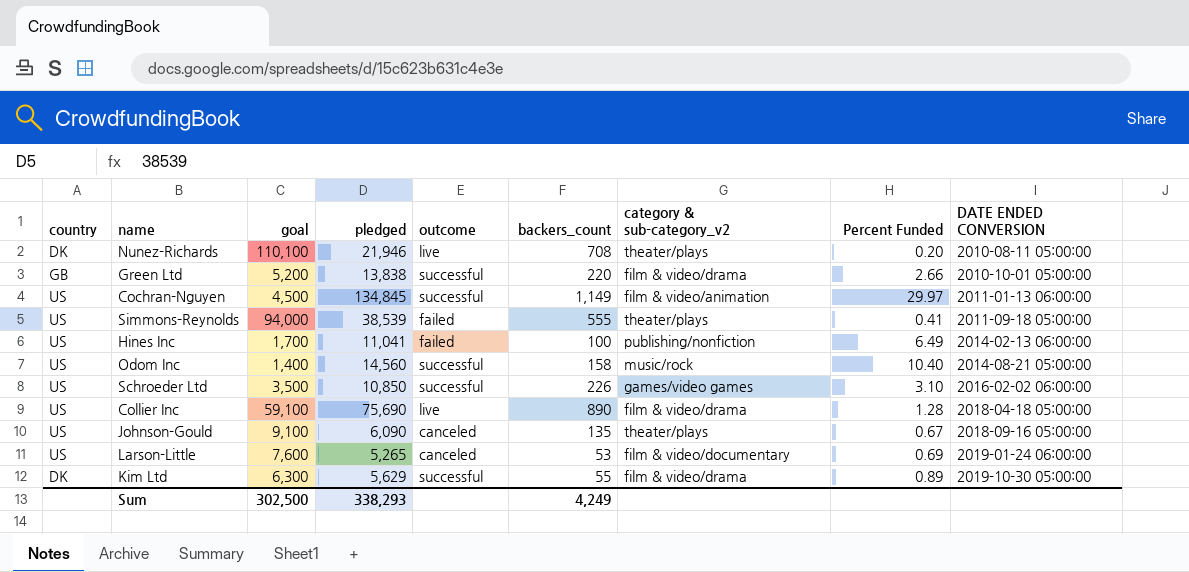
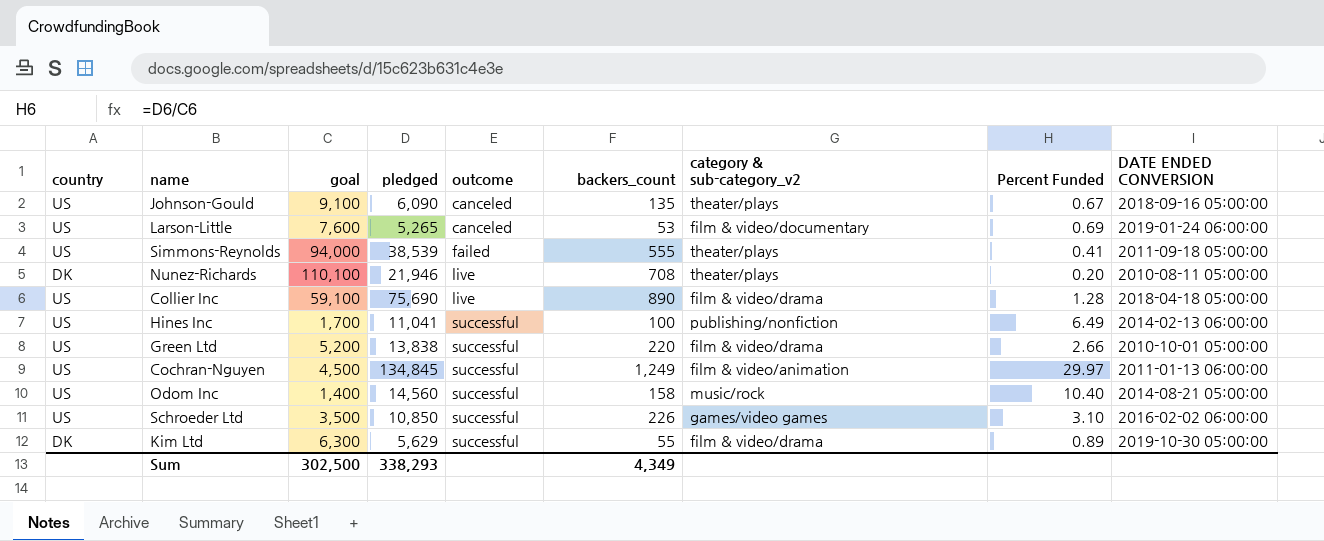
row order: DATE ENDED CONVERSION ascending -> outcome ascending
Hines Inc | outcome: failed -> successful
Green Ltd | country: GB -> US
Cochran-Nguyen | backers_count: 1,149 -> 1,249
Sum | backers_count: 4,249 -> 4,349

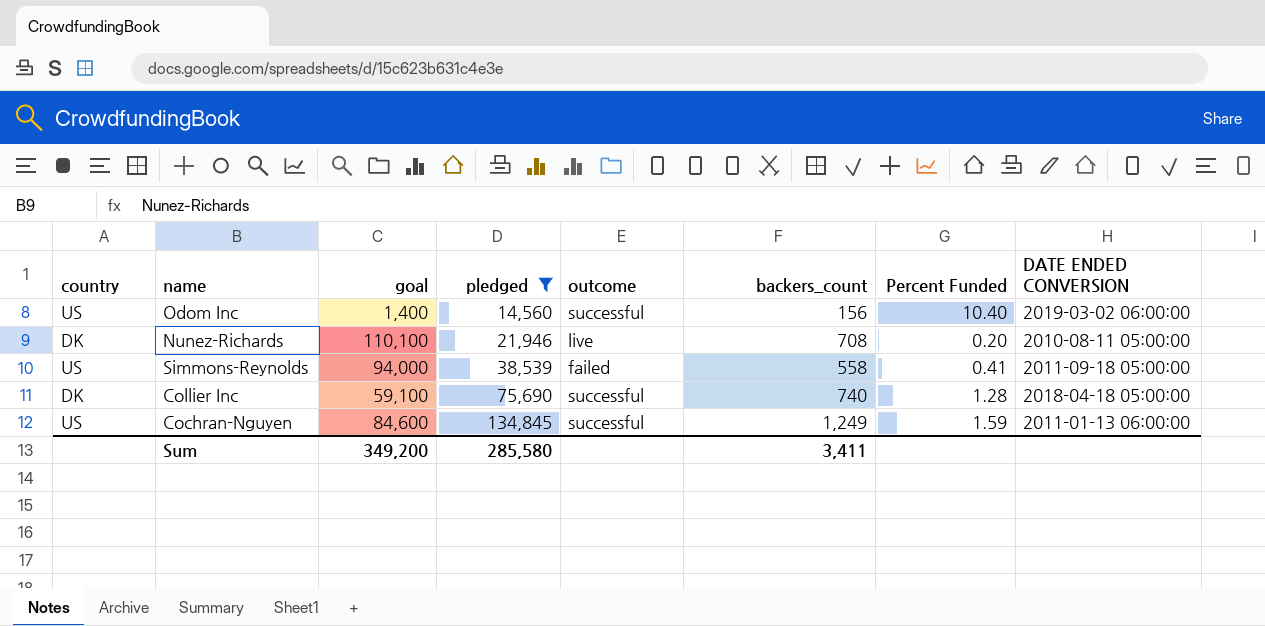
filter: none -> pledged >= 14,560
row order: outcome ascending -> pledged ascending
column category & sub-category_v2 | position: 7 -> none
Odom Inc | backers_count: 158 -> 156
Odom Inc | DATE ENDED CONVERSION: 2014-08-21 05:00:00 -> 2019-03-02 06:00:00
Simmons-Reynolds | backers_count: 555 -> 558
Collier Inc | country: US -> DK
Collier Inc | outcome: live -> successful
Collier Inc | backers_count: 890 -> 740
Cochran-Nguyen | goal: 4,500 -> 84,600
Cochran-Nguyen | Percent Funded: 29.97 -> 1.59
Sum | goal: 302,500 -> 349,200
Sum | pledged: 338,293 -> 285,580
Sum | backers_count: 4,349 -> 3,411

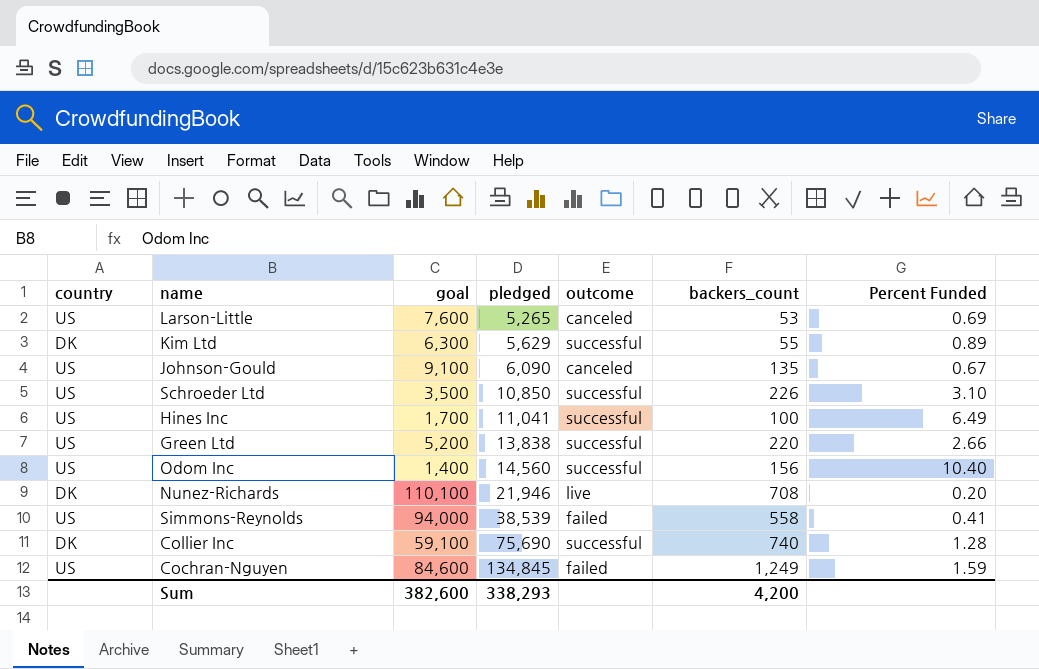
filter: pledged >= 14,560 -> none
column DATE ENDED CONVERSION | position: 8 -> none
Cochran-Nguyen | outcome: successful -> failed
Sum | goal: 349,200 -> 382,600
Sum | pledged: 285,580 -> 338,293
Sum | backers_count: 3,411 -> 4,200

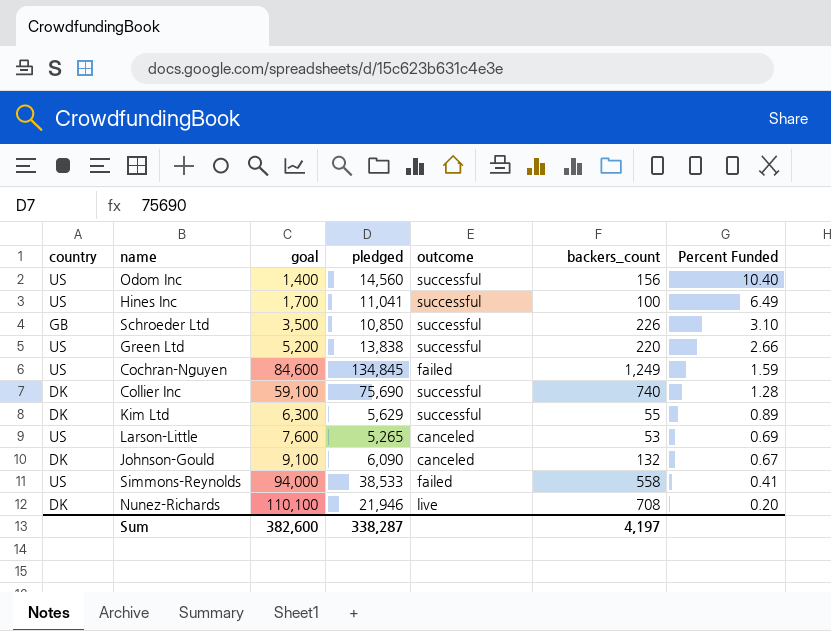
row order: pledged ascending -> Percent Funded descending
Schroeder Ltd | country: US -> GB
Johnson-Gould | country: US -> DK
Johnson-Gould | backers_count: 135 -> 132
Simmons-Reynolds | pledged: 38,539 -> 38,533
Sum | pledged: 338,293 -> 338,287
Sum | backers_count: 4,200 -> 4,197

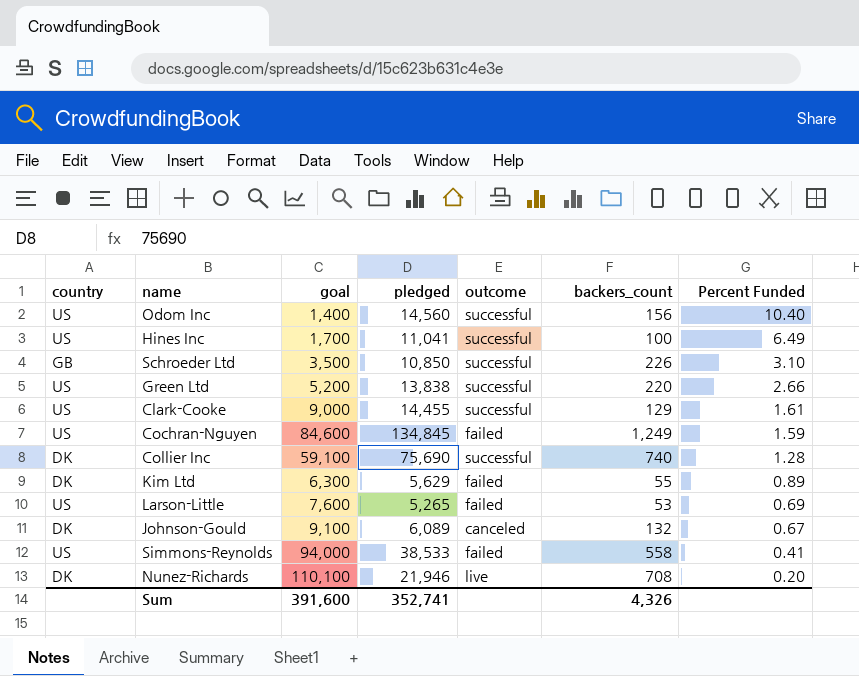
row Clark-Cooke: none -> US | 9,000 | 14,455 | successful | 129 | 1.61
Kim Ltd | outcome: successful -> failed
Larson-Little | outcome: canceled -> failed
Johnson-Gould | pledged: 6,090 -> 6,089
Sum | goal: 382,600 -> 391,600
Sum | pledged: 338,287 -> 352,741
Sum | backers_count: 4,197 -> 4,326

